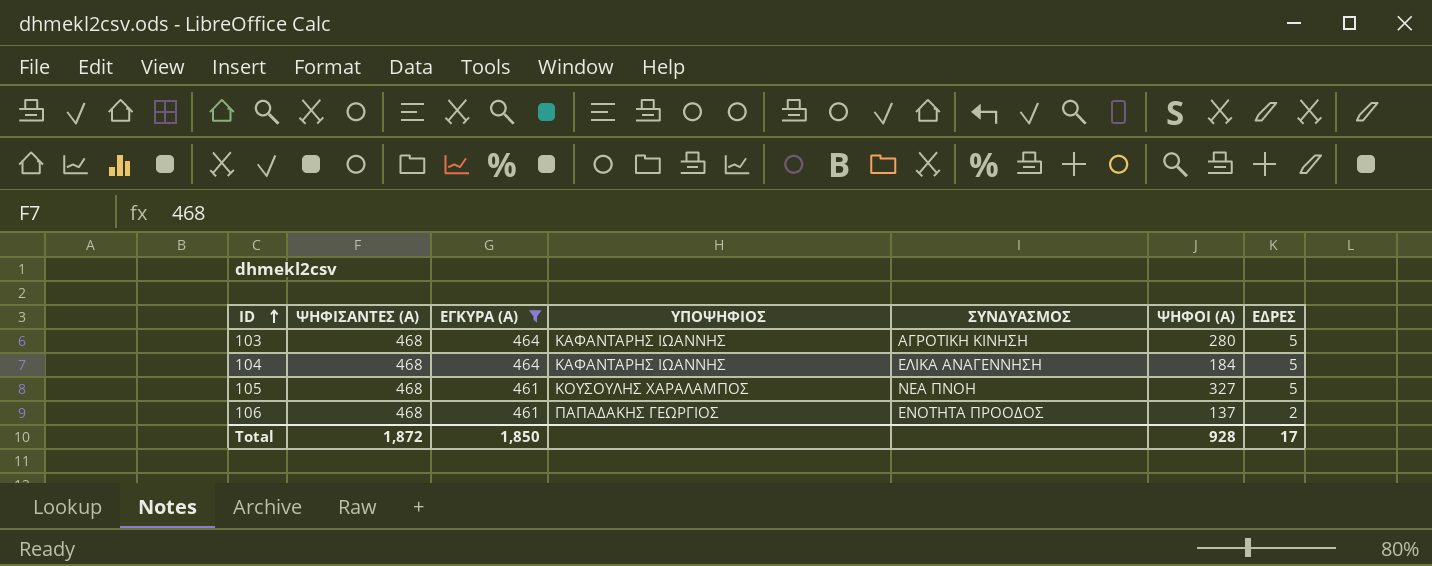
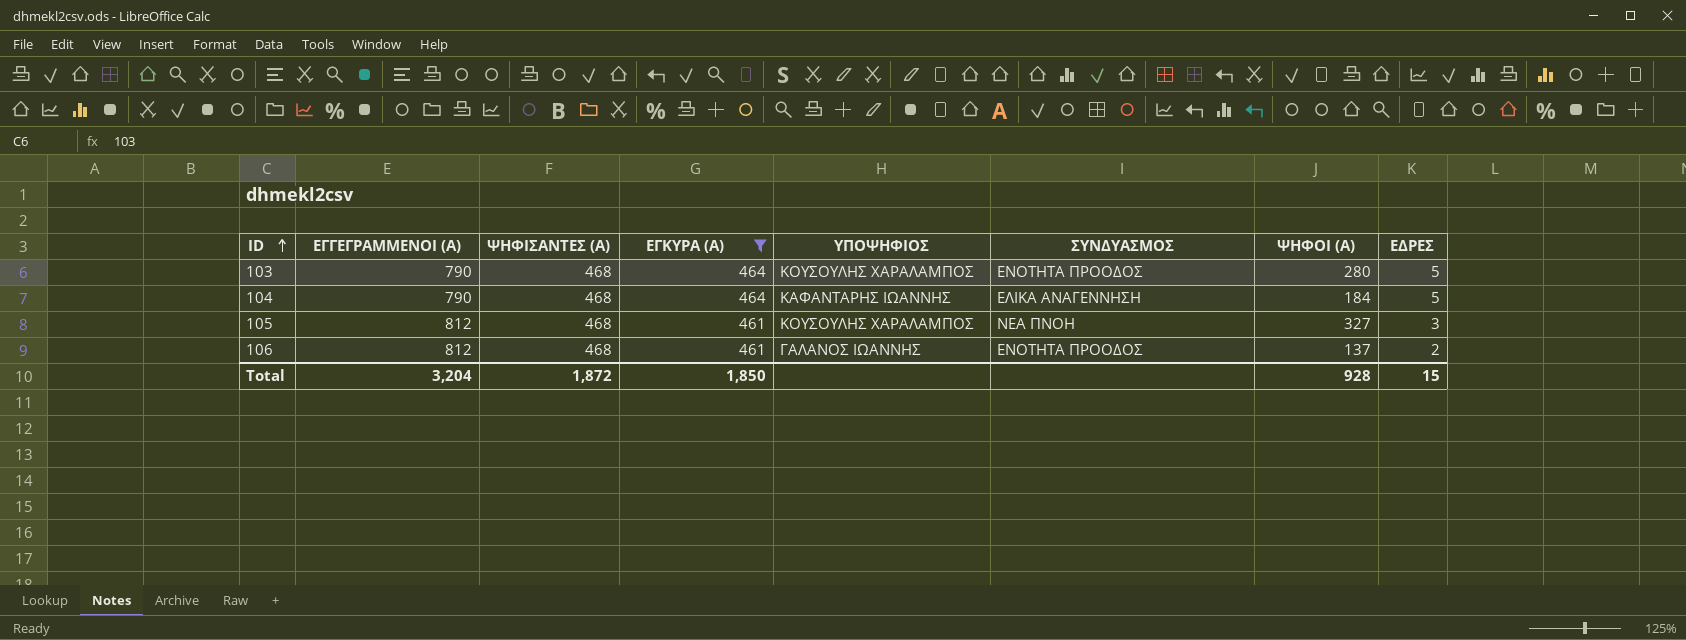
column ΕΓΓΕΓΡΑΜΜΕΝΟΙ (Α) | position: none -> 2
103 | ΥΠΟΨΗΦΙΟΣ: ΚΑΦΑΝΤΑΡΗΣ ΙΩΑΝΝΗΣ -> ΚΟΥΣΟΥΛΗΣ ΧΑΡΑΛΑΜΠΟΣ
103 | ΣΥΝΔΥΑΣΜΟΣ: ΑΓΡΟΤΙΚΗ ΚΙΝΗΣΗ -> ΕΝΟΤΗΤΑ ΠΡΟΟΔΟΣ
105 | ΕΔΡΕΣ: 5 -> 3
106 | ΥΠΟΨΗΦΙΟΣ: ΠΑΠΑΔΑΚΗΣ ΓΕΩΡΓΙΟΣ -> ΓΑΛΑΝΟΣ ΙΩΑΝΝΗΣ
Total | ΕΔΡΕΣ: 17 -> 15

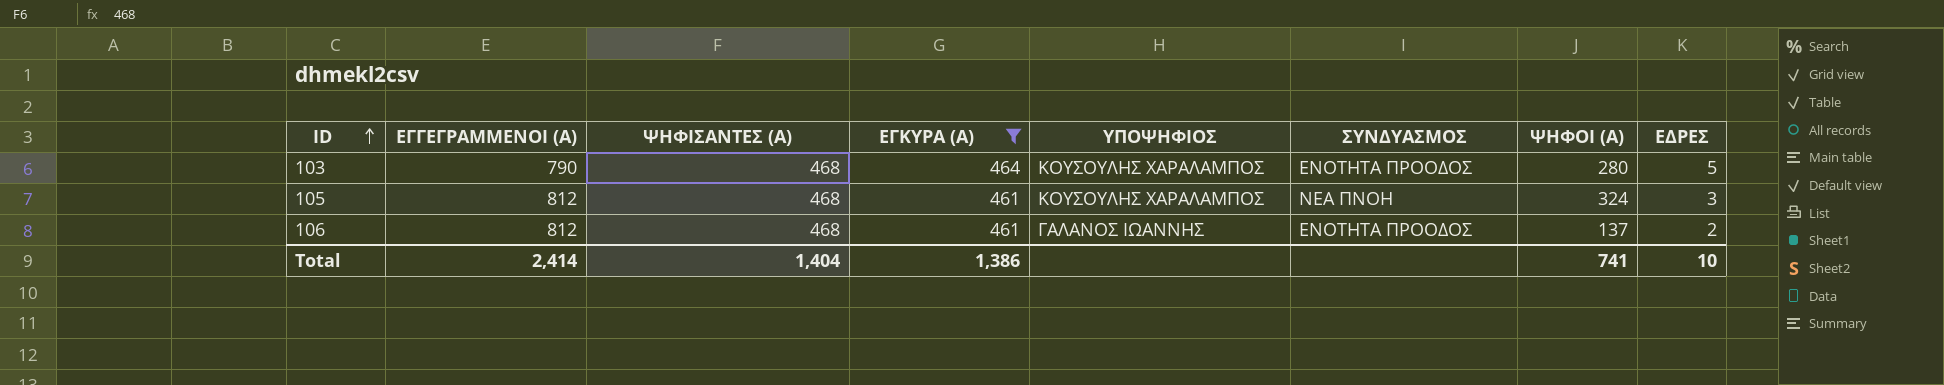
row 104: 790 | 468 | 464 | ΚΑΦΑΝΤΑΡΗΣ ΙΩΑΝΝΗΣ | ΕΛΙΚΑ ΑΝΑΓΕΝΝΗΣΗ | 184 | 5 -> none
105 | ΨΗΦΟΙ (Α): 327 -> 324
Total | ΕΓΓΕΓΡΑΜΜΕΝΟΙ (Α): 3,204 -> 2,414
Total | ΨΗΦΙΣΑΝΤΕΣ (Α): 1,872 -> 1,404
Total | ΕΓΚΥΡΑ (Α): 1,850 -> 1,386
Total | ΨΗΦΟΙ (Α): 928 -> 741
Total | ΕΔΡΕΣ: 15 -> 10

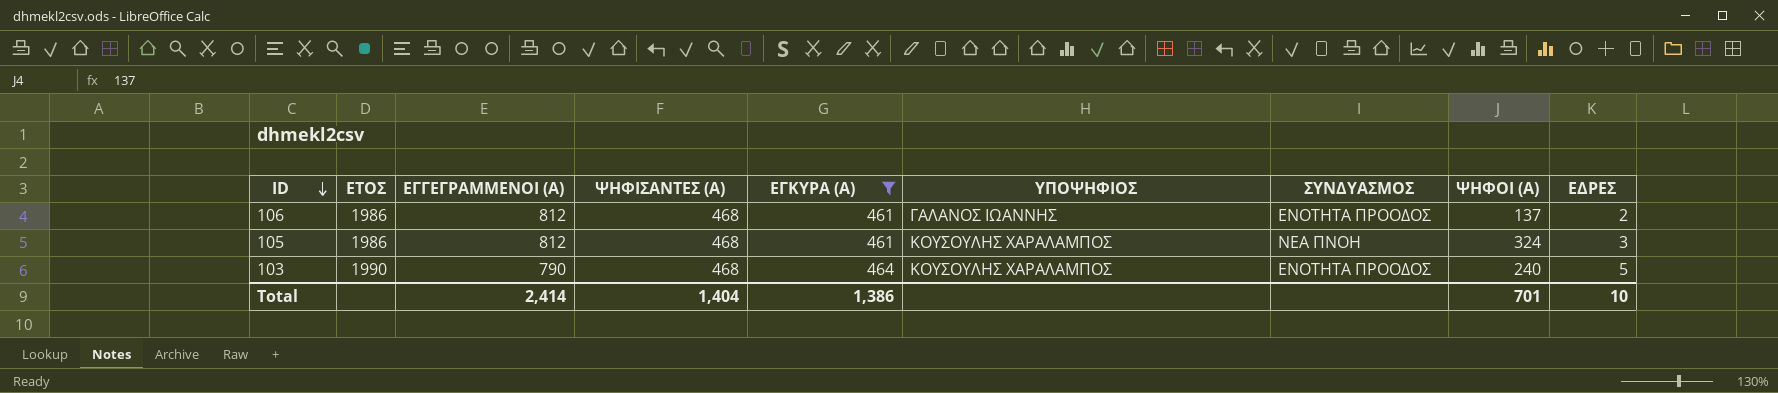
row order: ID ascending -> ID descending
column ΕΤΟΣ | position: none -> 2
103 | ΨΗΦΟΙ (Α): 280 -> 240
Total | ΨΗΦΟΙ (Α): 741 -> 701

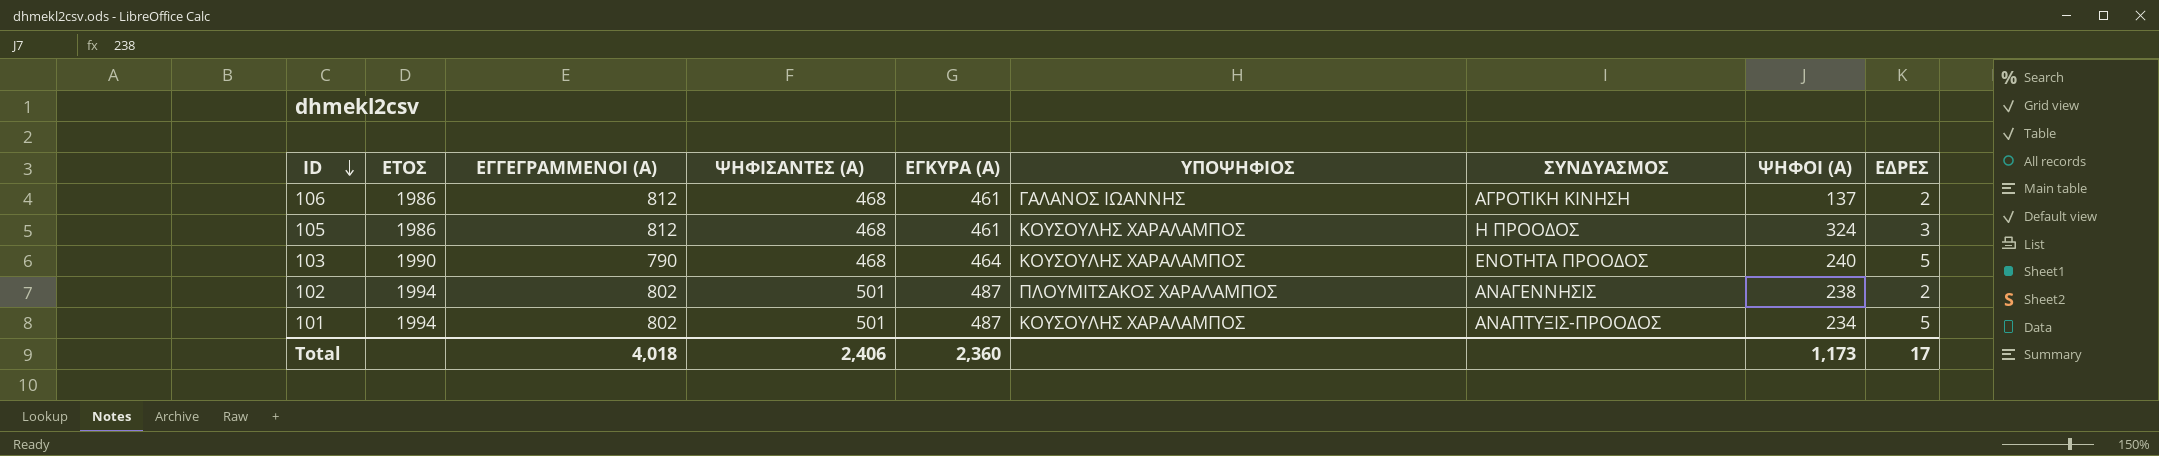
filter: ΕΓΚΥΡΑ (Α) != 487 -> none
106 | ΣΥΝΔΥΑΣΜΟΣ: ΕΝΟΤΗΤΑ ΠΡΟΟΔΟΣ -> ΑΓΡΟΤΙΚΗ ΚΙΝΗΣΗ
105 | ΣΥΝΔΥΑΣΜΟΣ: ΝΕΑ ΠΝΟΗ -> Η ΠΡΟΟΔΟΣ
Total | ΕΓΓΕΓΡΑΜΜΕΝΟΙ (Α): 2,414 -> 4,018
Total | ΨΗΦΙΣΑΝΤΕΣ (Α): 1,404 -> 2,406
Total | ΕΓΚΥΡΑ (Α): 1,386 -> 2,360
Total | ΨΗΦΟΙ (Α): 701 -> 1,173
Total | ΕΔΡΕΣ: 10 -> 17

